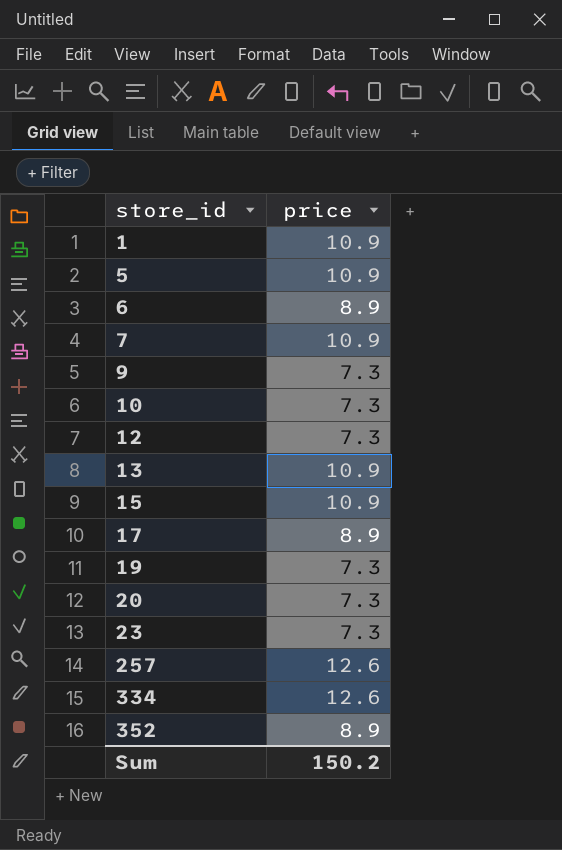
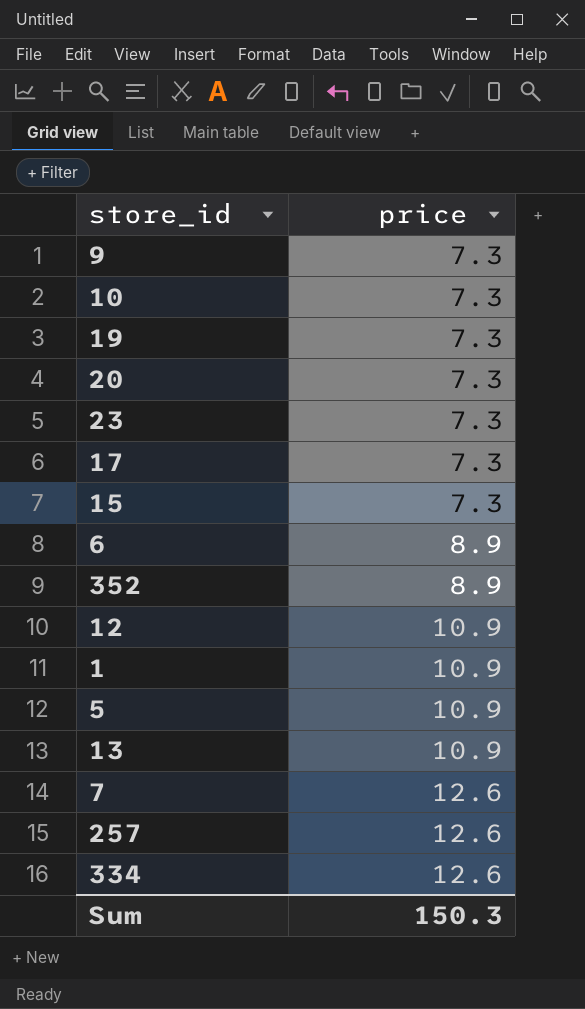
row order: store_id ascending -> price ascending
17 | price: 8.9 -> 7.3
15 | price: 10.9 -> 7.3
12 | price: 7.3 -> 10.9
7 | price: 10.9 -> 12.6
Sum | price: 150.2 -> 150.3

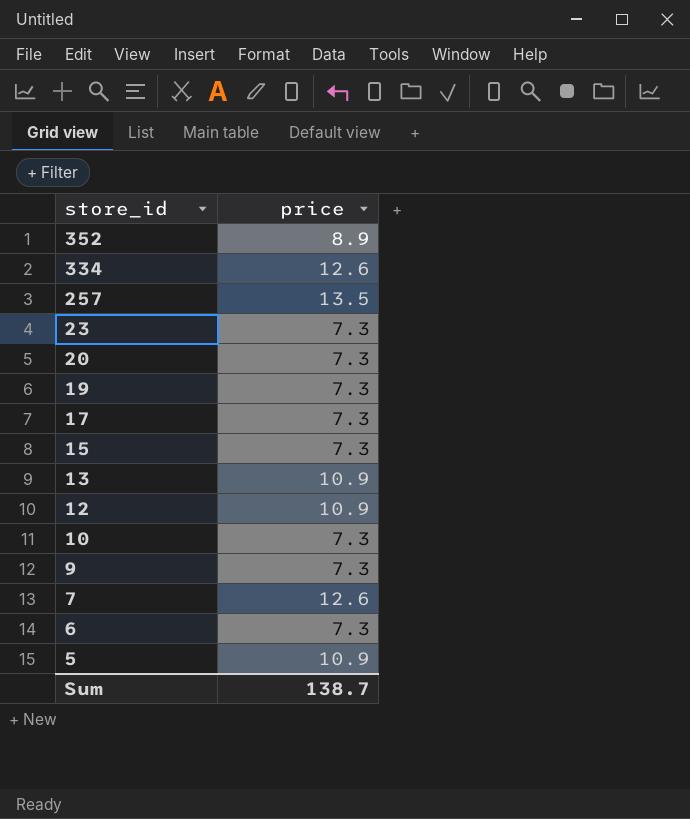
row order: price ascending -> store_id descending
row 1: 10.9 -> none
257 | price: 12.6 -> 13.5
6 | price: 8.9 -> 7.3
Sum | price: 150.3 -> 138.7

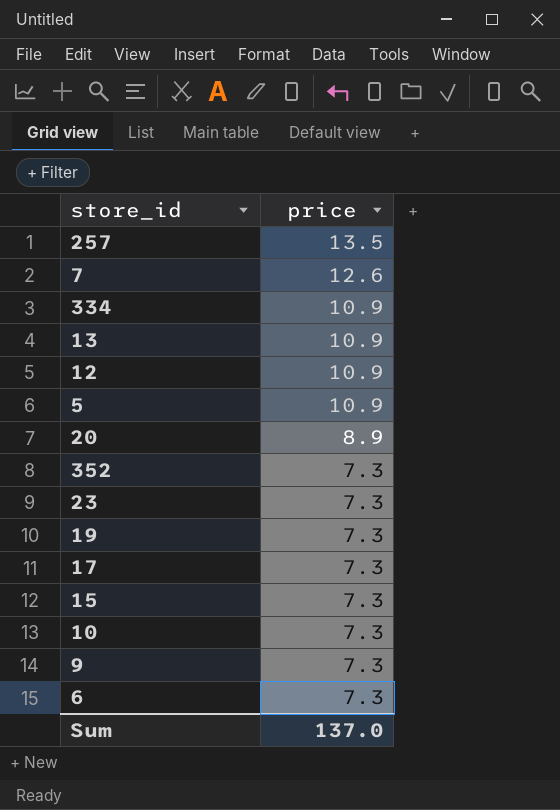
row order: store_id descending -> price descending
334 | price: 12.6 -> 10.9
20 | price: 7.3 -> 8.9
352 | price: 8.9 -> 7.3
Sum | price: 138.7 -> 137.0

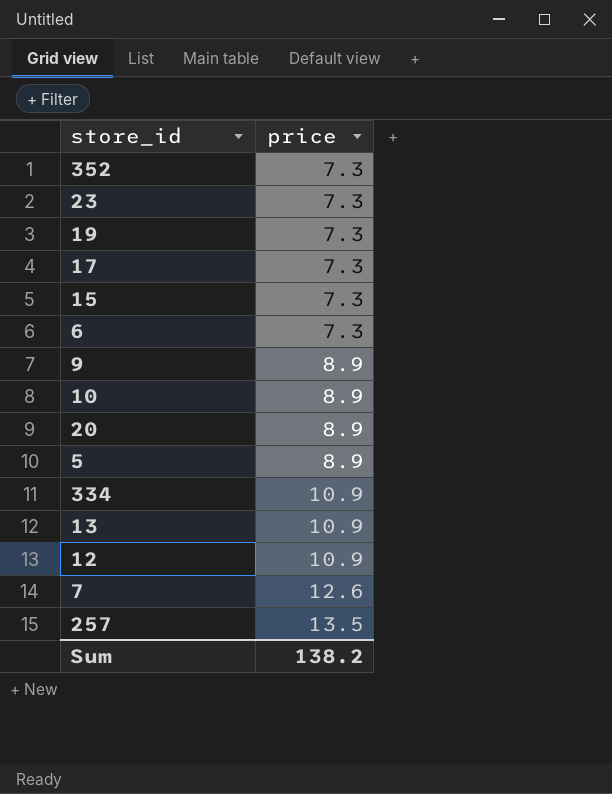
row order: price descending -> price ascending
9 | price: 7.3 -> 8.9
10 | price: 7.3 -> 8.9
5 | price: 10.9 -> 8.9
Sum | price: 137.0 -> 138.2

